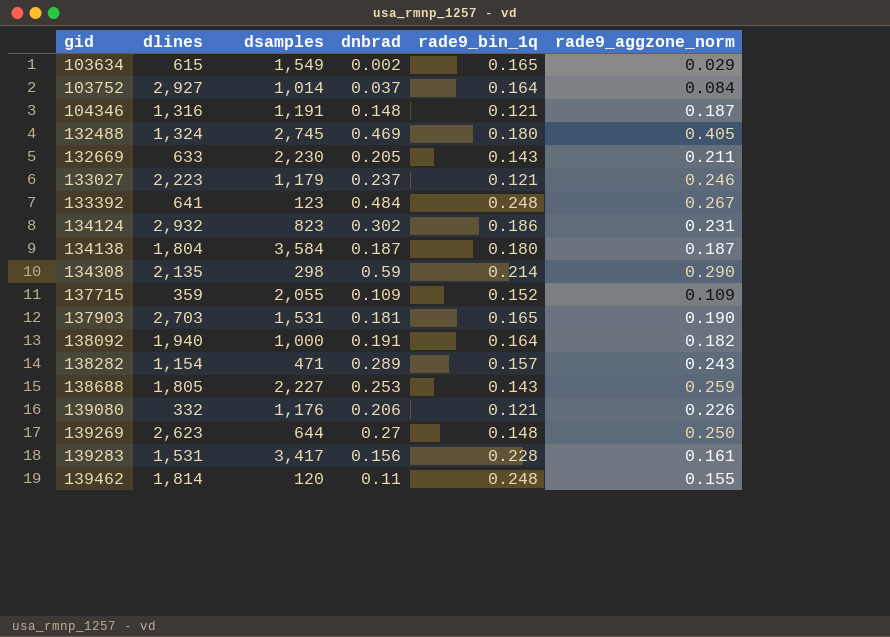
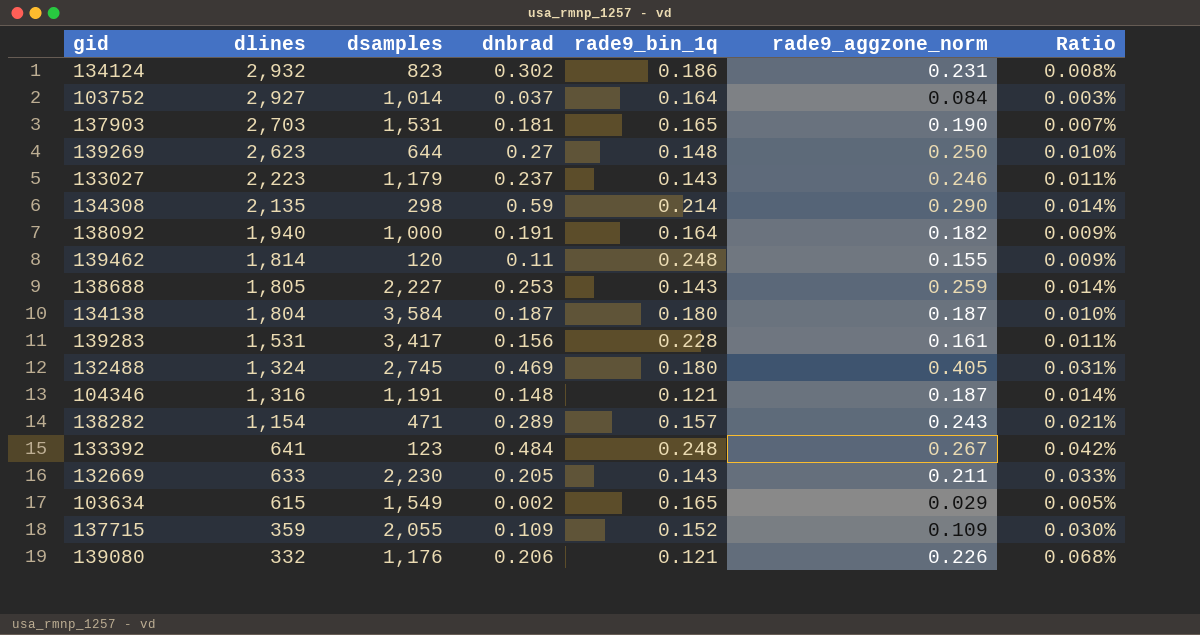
row order: gid ascending -> dlines descending
column Ratio | formula: none -> [rade9_aggzone_norm] / [dlines]
133027 | rade9_bin_1q: 0.121 -> 0.143

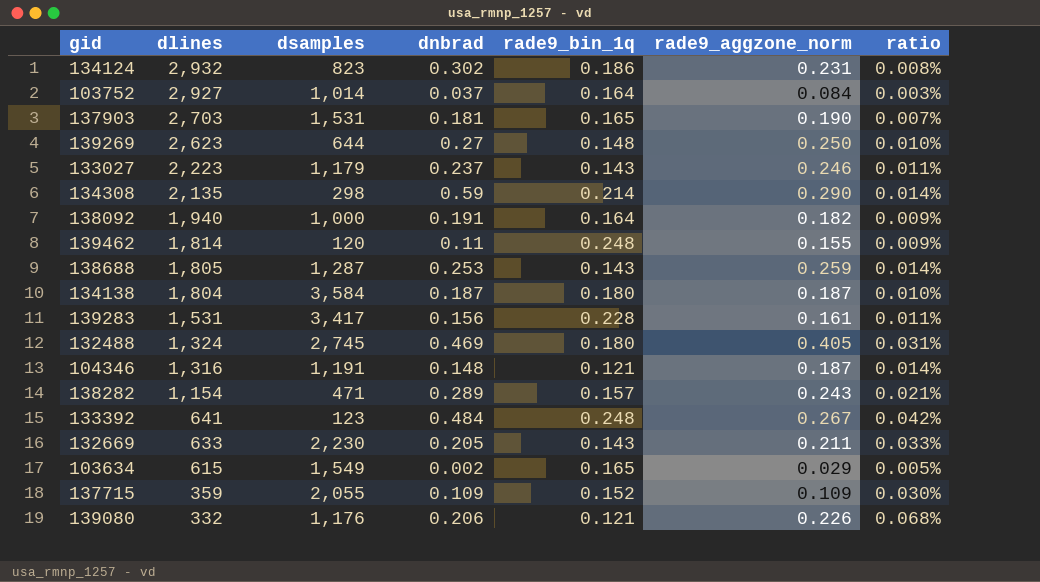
column name: Ratio -> ratio
138688 | dsamples: 2,227 -> 1,287

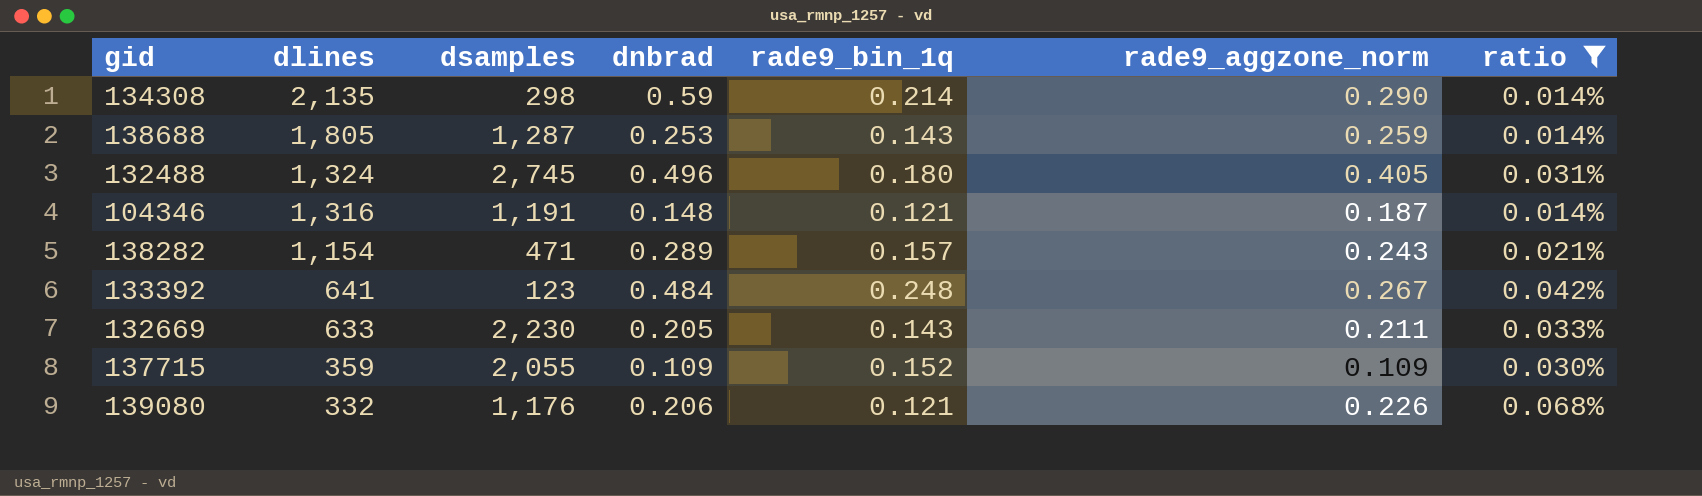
filter: none -> ratio >= 0.014%
132488 | dnbrad: 0.469 -> 0.496

